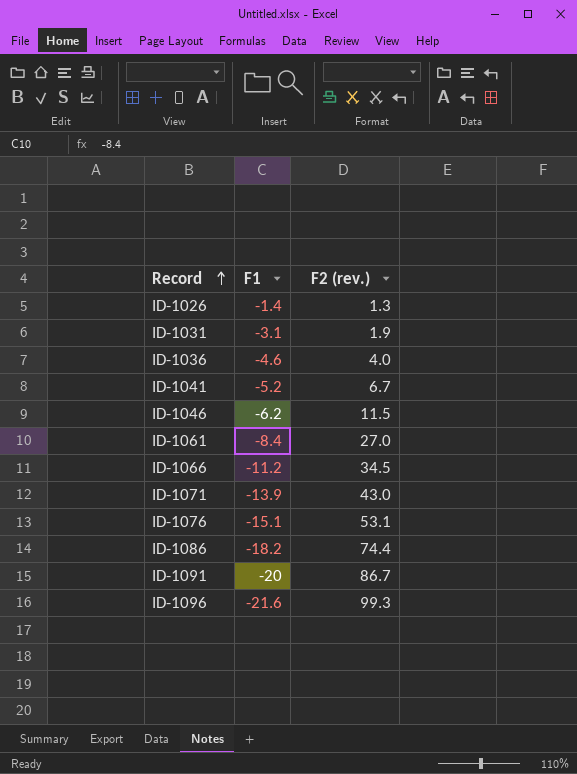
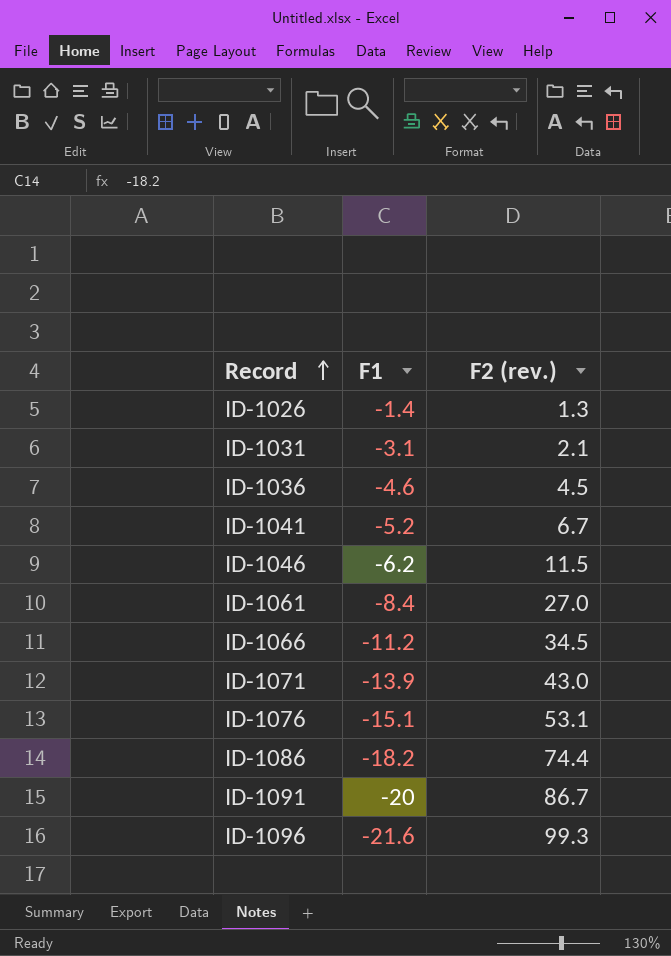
ID-1031 | F2 (rev.): 1.9 -> 2.1
ID-1036 | F2 (rev.): 4.0 -> 4.5

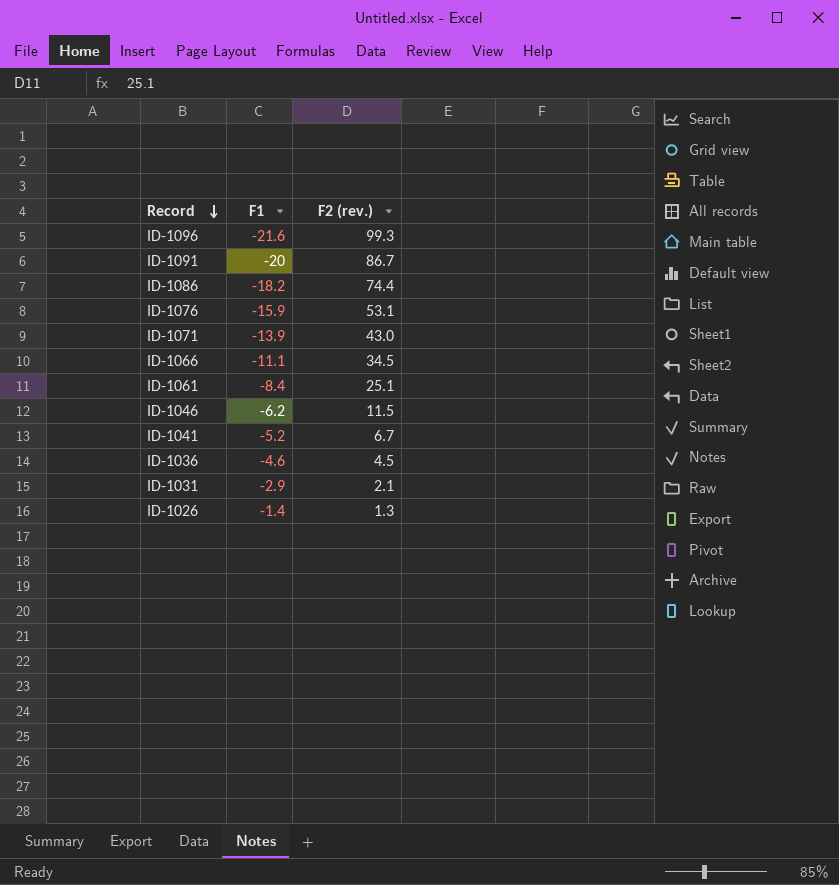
row order: Record ascending -> Record descending
ID-1076 | F1: -15.1 -> -15.9
ID-1066 | F1: -11.2 -> -11.1
ID-1061 | F2 (rev.): 27.0 -> 25.1
ID-1031 | F1: -3.1 -> -2.9

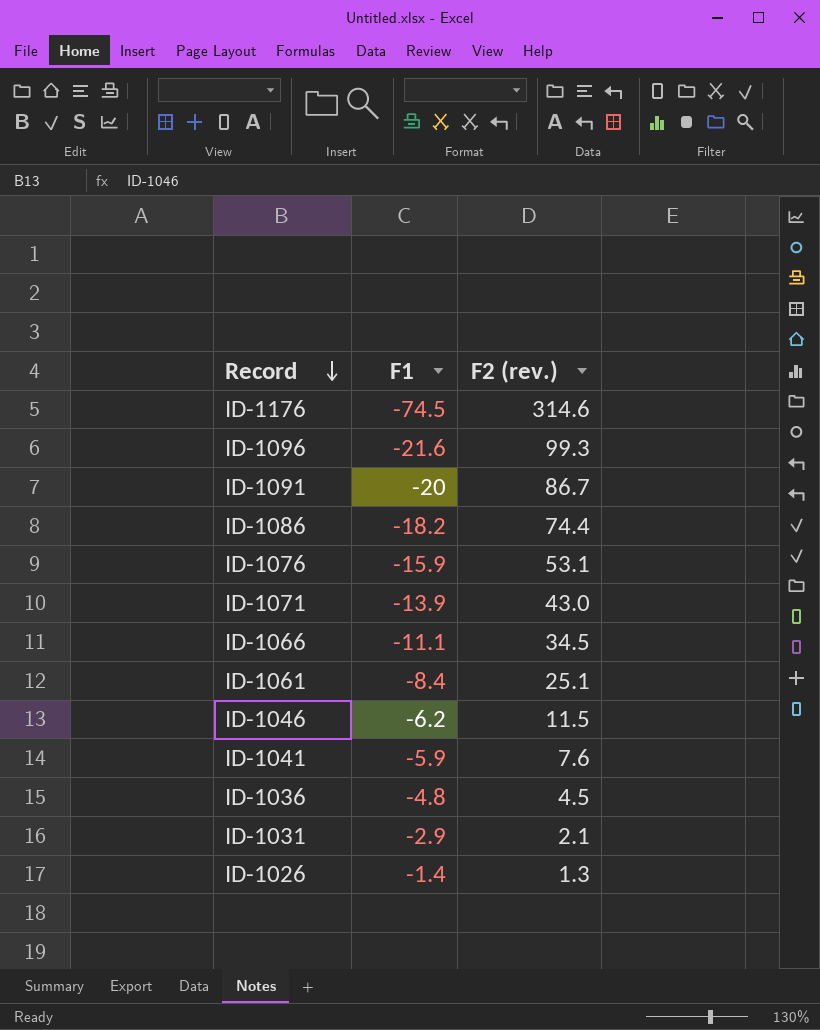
row ID-1176: none -> -74.5 | 314.6
ID-1041 | F1: -5.2 -> -5.9
ID-1041 | F2 (rev.): 6.7 -> 7.6
ID-1036 | F1: -4.6 -> -4.8

